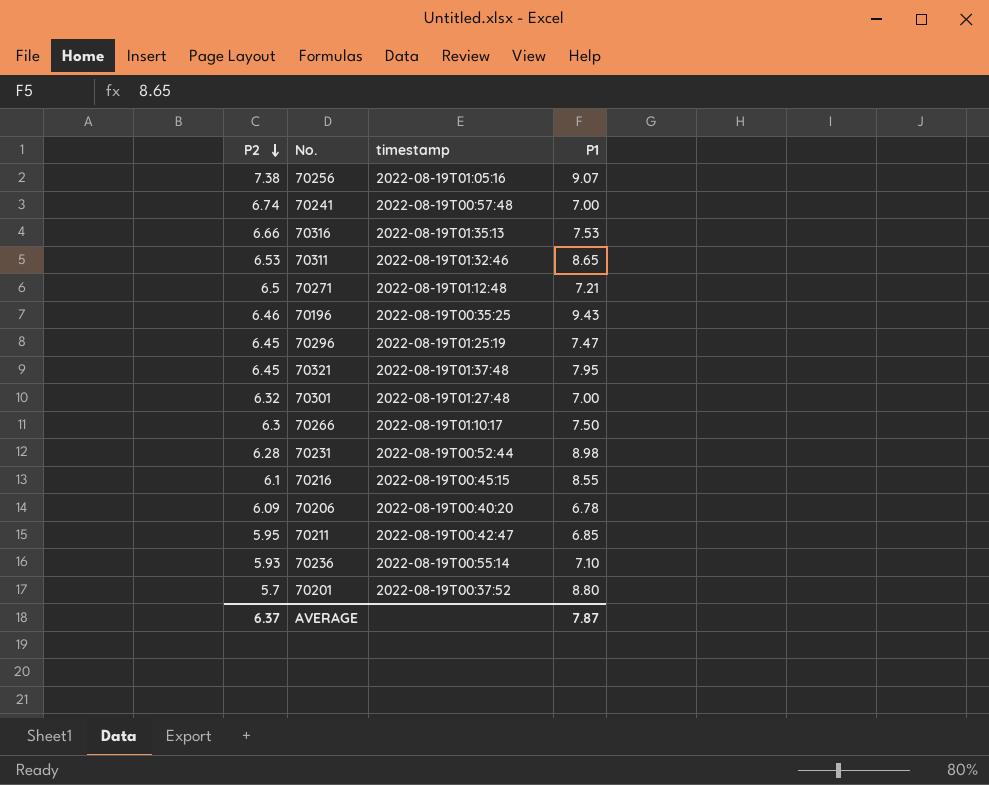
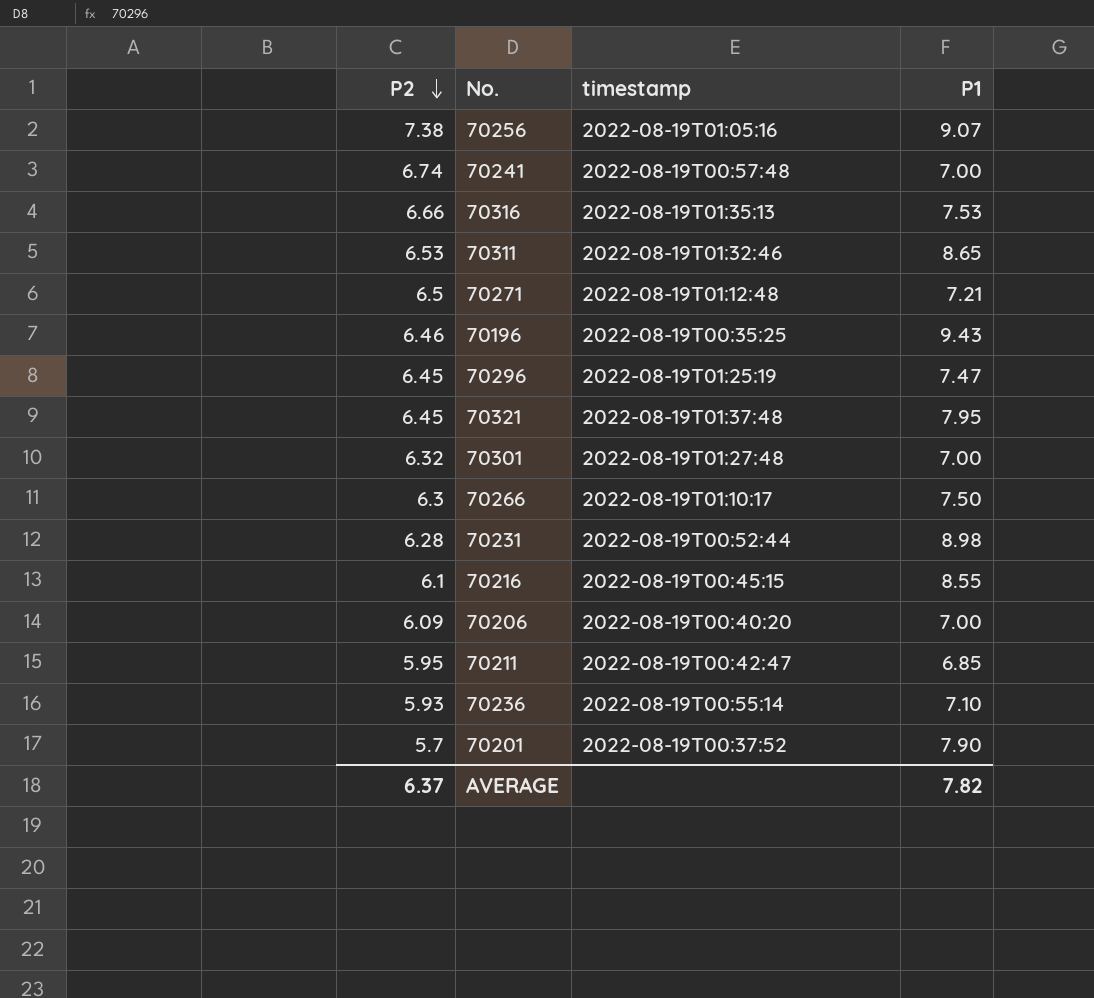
70206 | P1: 6.78 -> 7.00
70201 | P1: 8.80 -> 7.90
AVERAGE | P1: 7.87 -> 7.82

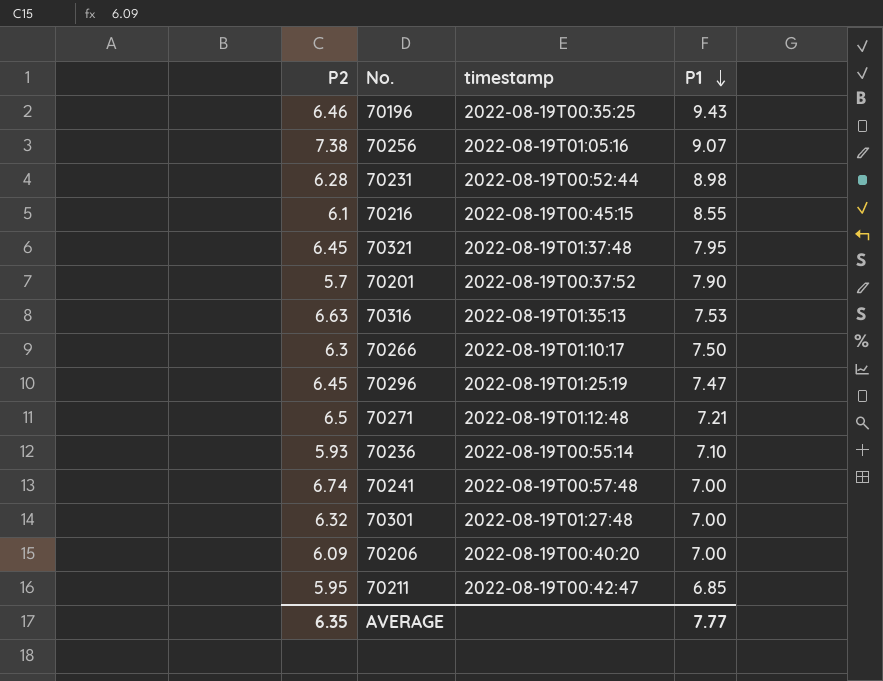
row order: P2 descending -> P1 descending
row 70311: 6.53 | 2022-08-19T01:32:46 | 8.65 -> none
70316 | P2: 6.66 -> 6.63
AVERAGE | P2: 6.37 -> 6.35
AVERAGE | P1: 7.82 -> 7.77

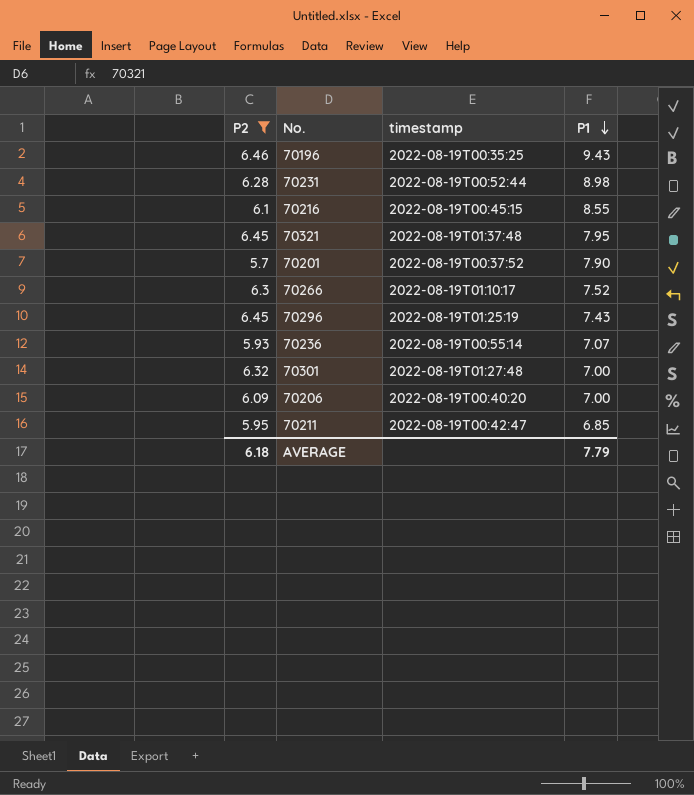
filter: none -> P2 <= 6.46
70266 | P1: 7.50 -> 7.52
70296 | P1: 7.47 -> 7.43
70236 | P1: 7.10 -> 7.07
AVERAGE | P2: 6.35 -> 6.18
AVERAGE | P1: 7.77 -> 7.79

